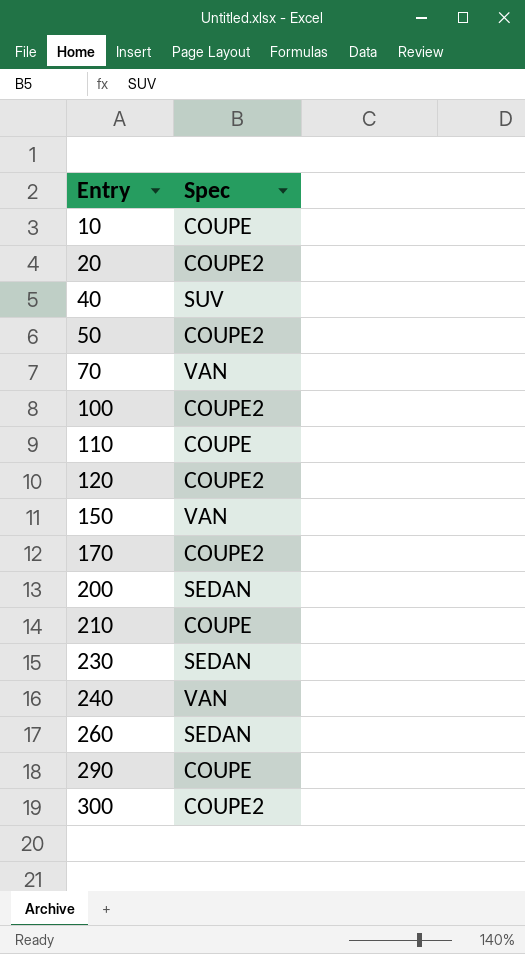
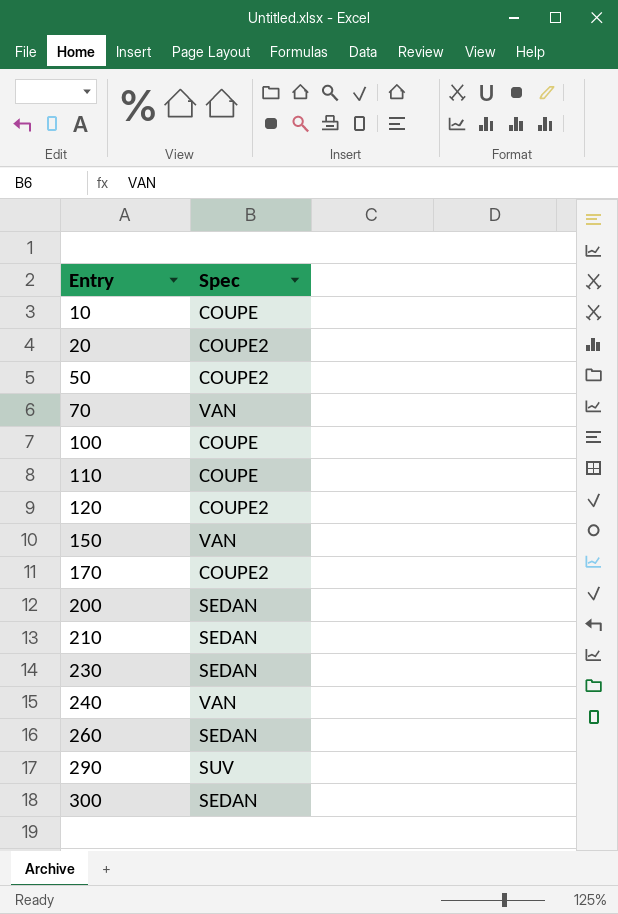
row 40: SUV -> none
100 | Spec: COUPE2 -> COUPE
210 | Spec: COUPE -> SEDAN
290 | Spec: COUPE -> SUV
300 | Spec: COUPE2 -> SEDAN

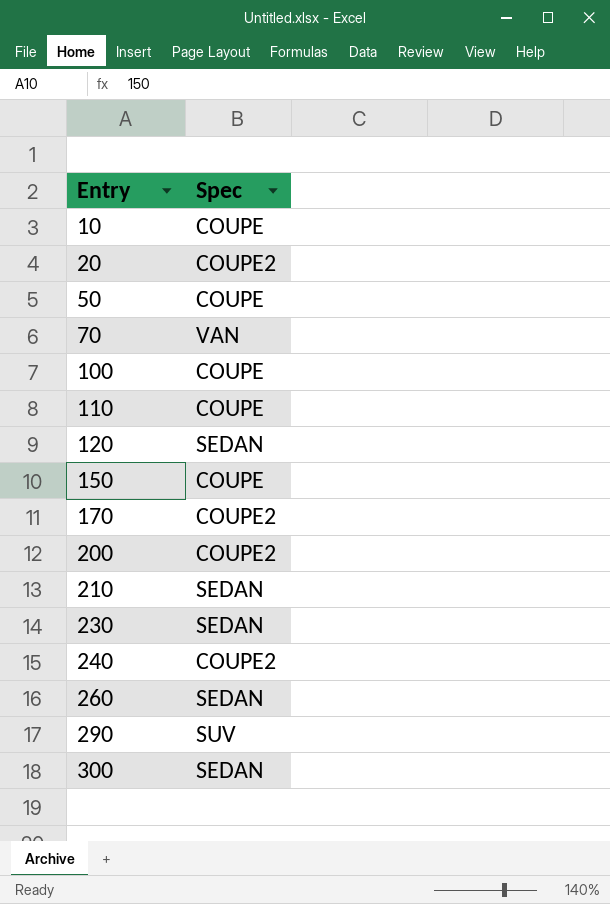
50 | Spec: COUPE2 -> COUPE
120 | Spec: COUPE2 -> SEDAN
150 | Spec: VAN -> COUPE
200 | Spec: SEDAN -> COUPE2
240 | Spec: VAN -> COUPE2

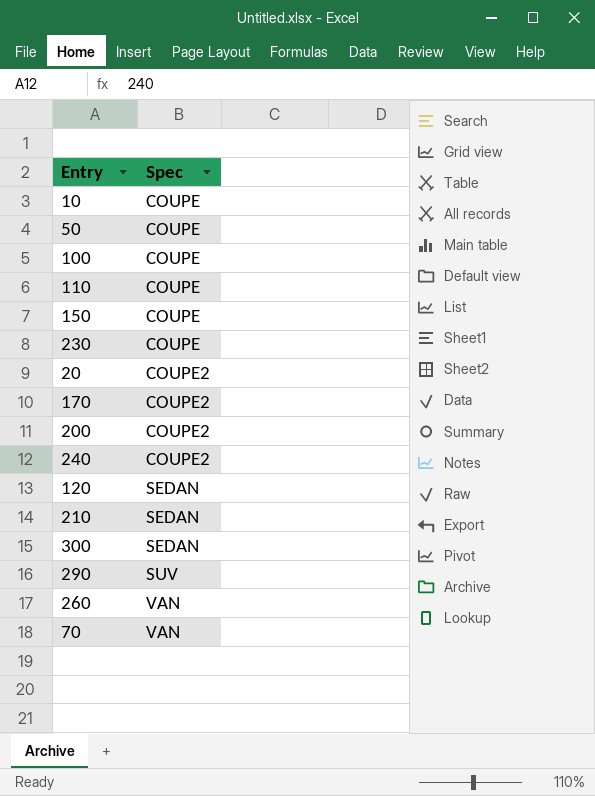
row order: Entry ascending -> Spec ascending
230 | Spec: SEDAN -> COUPE
260 | Spec: SEDAN -> VAN

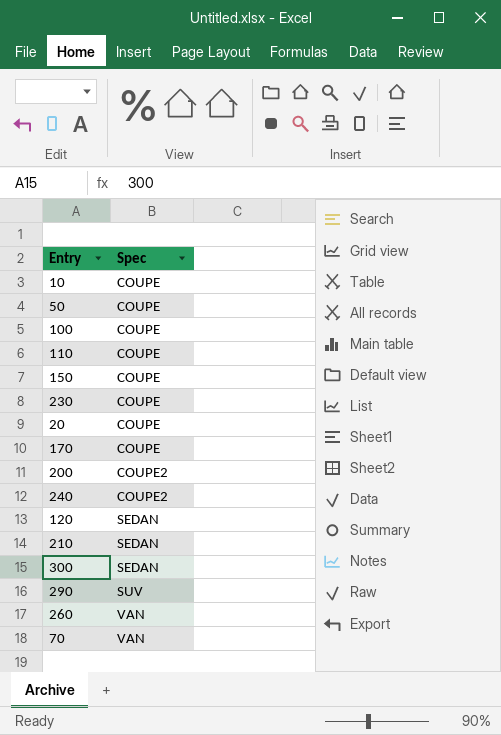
20 | Spec: COUPE2 -> COUPE
170 | Spec: COUPE2 -> COUPE

